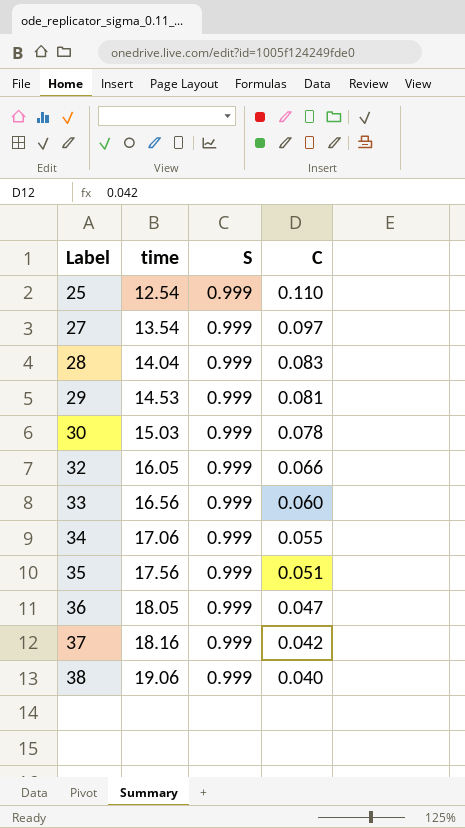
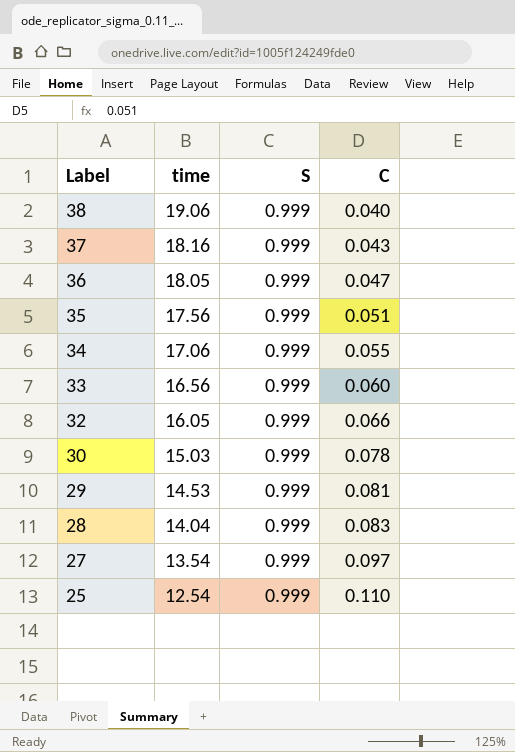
row order: Label ascending -> Label descending
37 | C: 0.042 -> 0.043

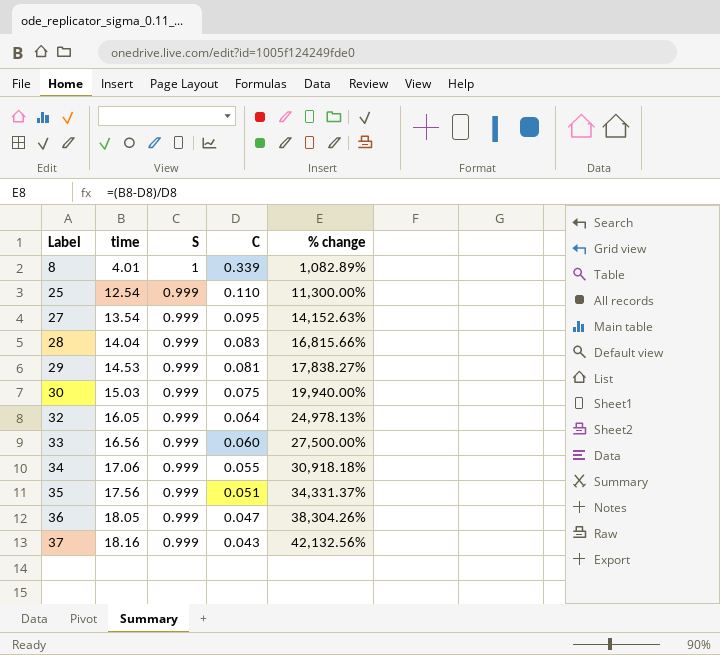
row order: Label descending -> Label ascending
column % change | formula: none -> ([time] - [C]) / [C]
row 38: 19.06 | 0.999 | 0.040 -> none
row 8: none -> 4.01 | 1 | 0.339 | 1,082.89%
27 | C: 0.097 -> 0.095
30 | C: 0.078 -> 0.075
32 | C: 0.066 -> 0.064

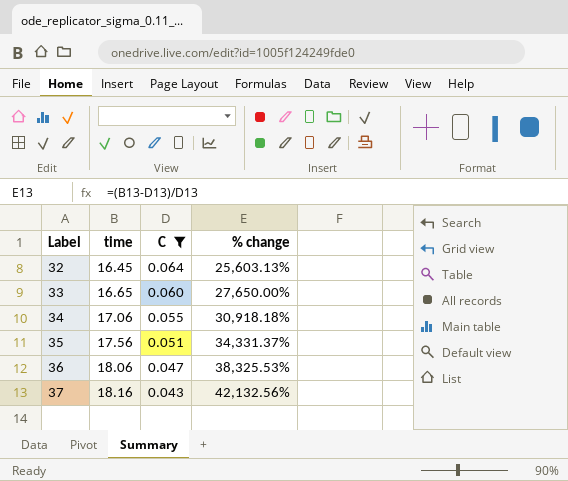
filter: none -> C <= 0.064
column S | position: 3 -> none
32 | time: 16.05 -> 16.45
32 | % change: 24,978.13% -> 25,603.13%
33 | time: 16.56 -> 16.65
33 | % change: 27,500.00% -> 27,650.00%
36 | time: 18.05 -> 18.06
36 | % change: 38,304.26% -> 38,325.53%

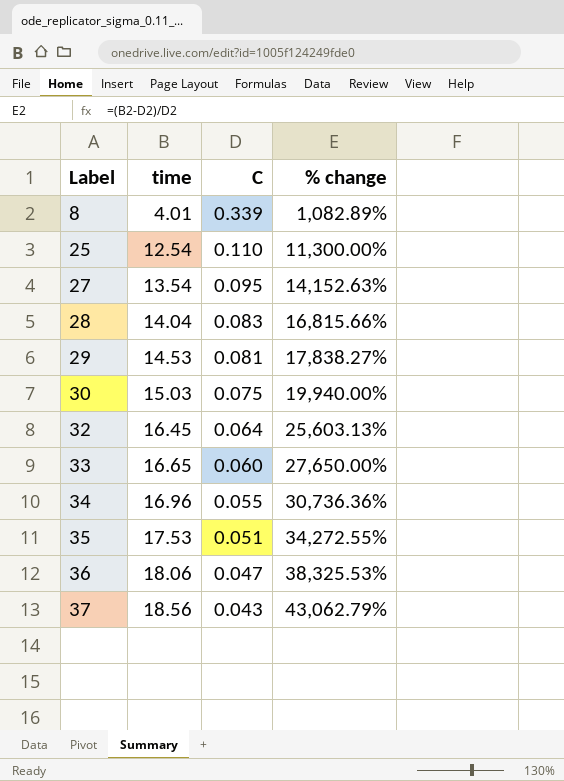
filter: C <= 0.064 -> none
34 | time: 17.06 -> 16.96
34 | % change: 30,918.18% -> 30,736.36%
35 | time: 17.56 -> 17.53
35 | % change: 34,331.37% -> 34,272.55%
37 | time: 18.16 -> 18.56
37 | % change: 42,132.56% -> 43,062.79%

